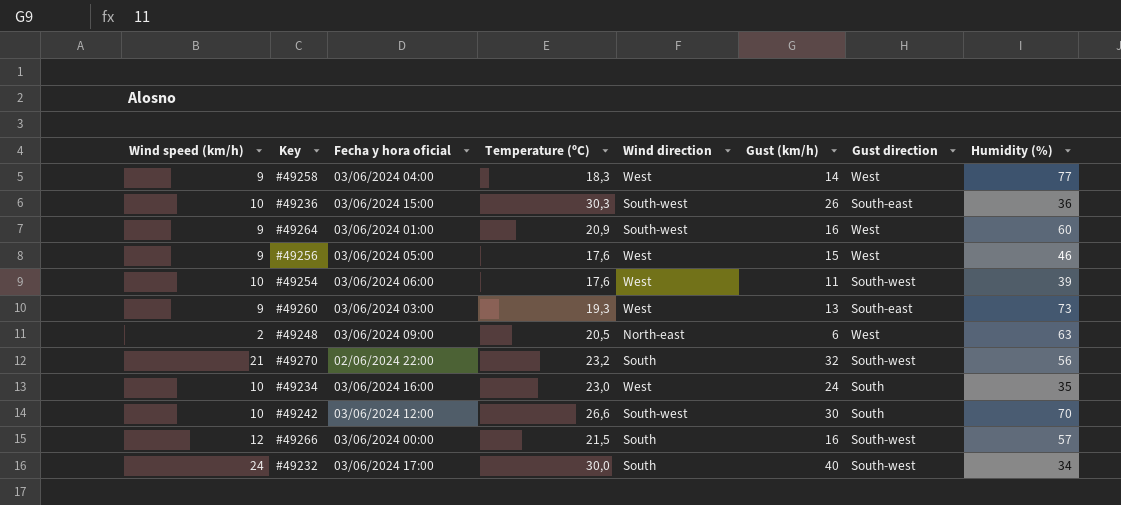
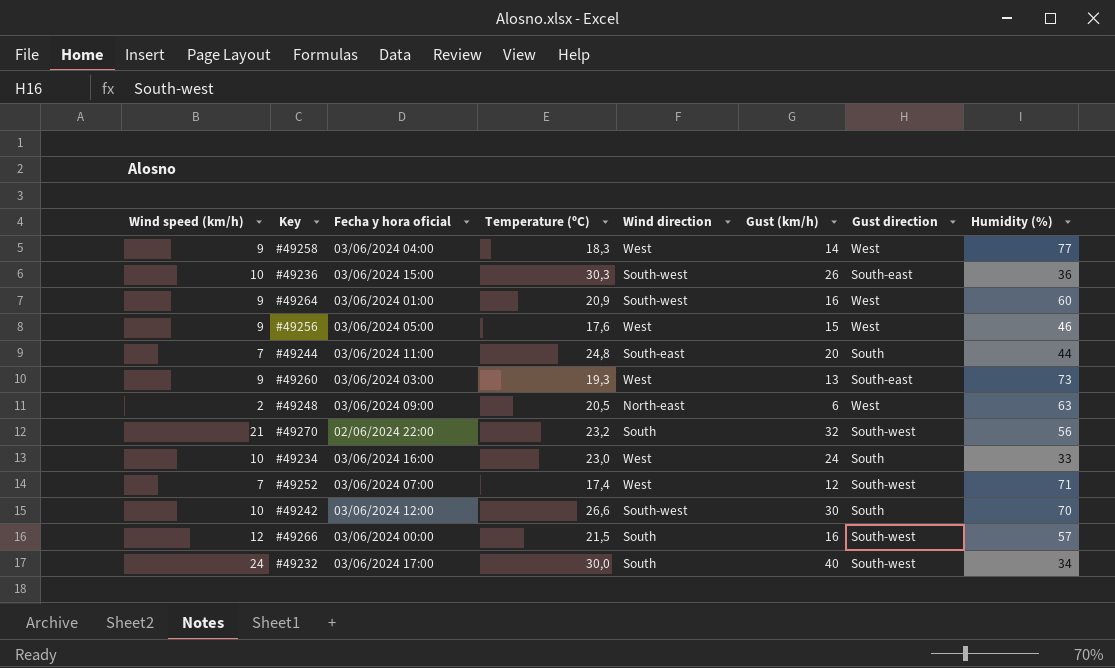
row #49254: 10 | 03/06/2024 06:00 | 17,6 | West | 11 | South-west | 39 -> none
row #49244: none -> 7 | 03/06/2024 11:00 | 24,8 | South-east | 20 | South | 44
#49234 | Humidity (%): 35 -> 33
row #49252: none -> 7 | 03/06/2024 07:00 | 17,4 | West | 12 | South-west | 71

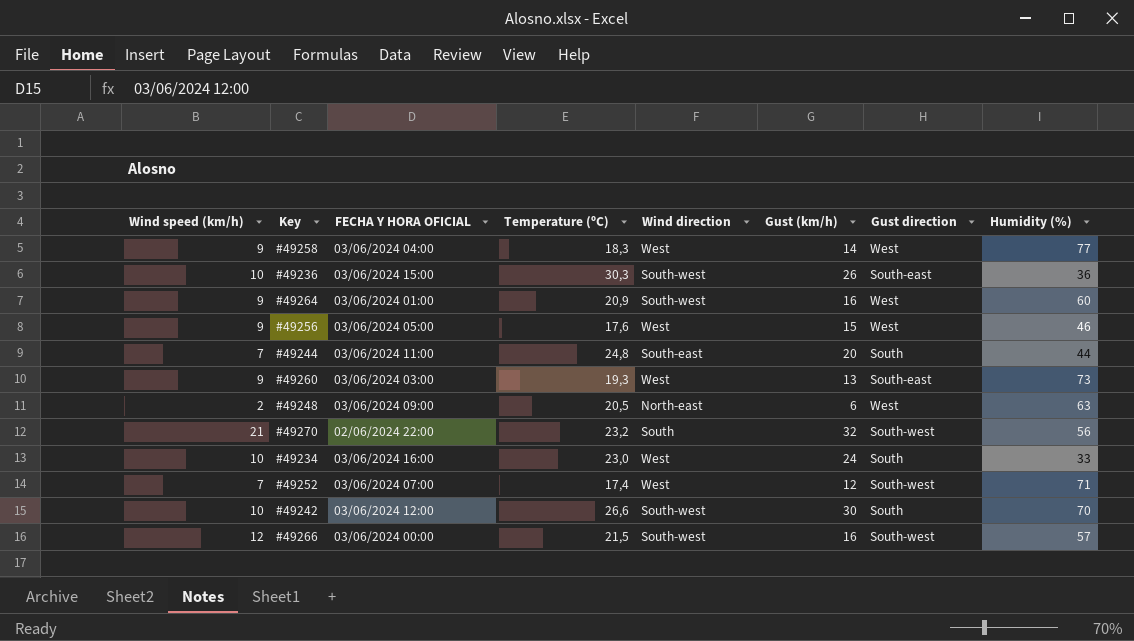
column name: Fecha y hora oficial -> FECHA Y HORA OFICIAL
row #49232: 24 | 03/06/2024 17:00 | 30,0 | South | 40 | South-west | 34 -> none
#49266 | Wind direction: South -> South-west

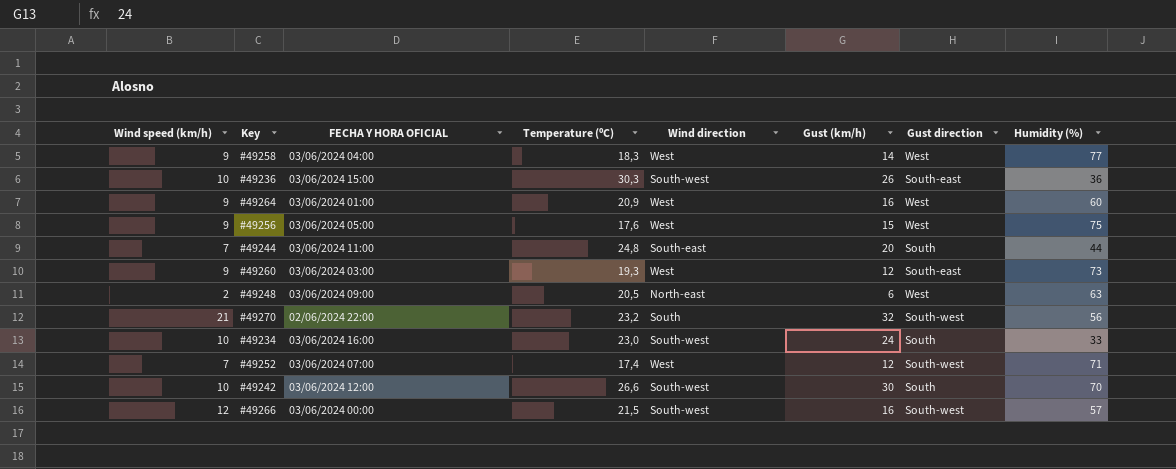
#49264 | Wind direction: South-west -> West
#49256 | Humidity (%): 46 -> 75
#49260 | Gust (km/h): 13 -> 12
#49234 | Wind direction: West -> South-west

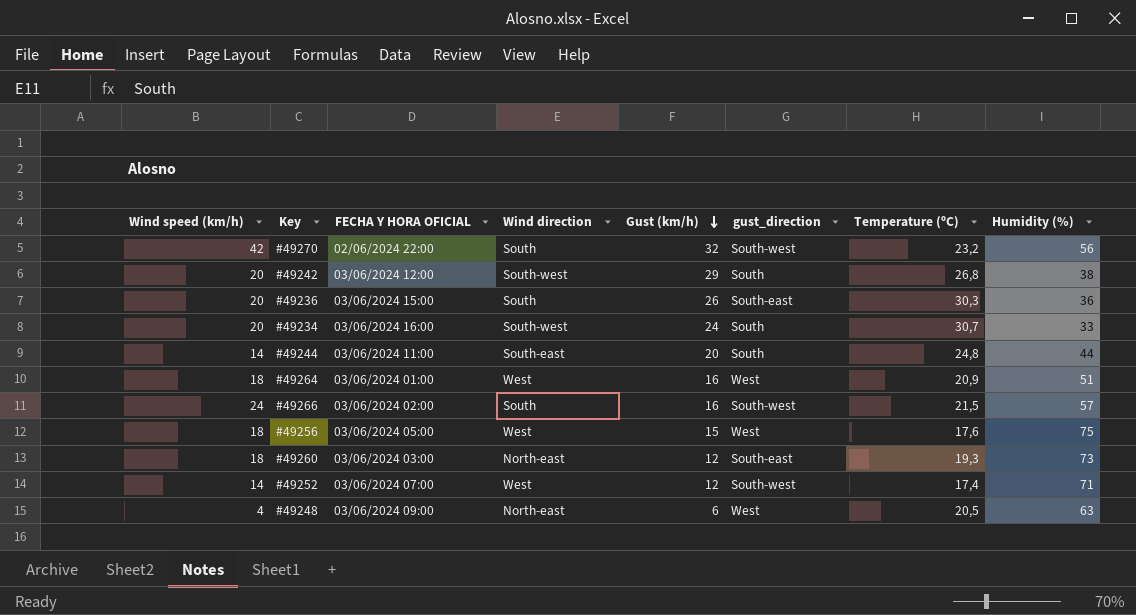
row order: none -> Gust (km/h) descending
column name: Gust direction -> gust_direction
column Temperature (ºC) | position: 4 -> 7
row #49258: 9 | 03/06/2024 04:00 | 18,3 | West | 14 | West | 77 -> none
#49270 | Wind speed (km/h): 21 -> 42
#49242 | Wind speed (km/h): 10 -> 20
#49242 | Gust (km/h): 30 -> 29
#49242 | Temperature (ºC): 26,6 -> 26,8
#49242 | Humidity (%): 70 -> 38
#49236 | Wind speed (km/h): 10 -> 20
#49236 | Wind direction: South-west -> South
#49234 | Wind speed (km/h): 10 -> 20
#49234 | Temperature (ºC): 23,0 -> 30,7
#49244 | Wind speed (km/h): 7 -> 14
#49264 | Wind speed (km/h): 9 -> 18
#49264 | Humidity (%): 60 -> 51
#49266 | Wind speed (km/h): 12 -> 24
#49266 | FECHA Y HORA OFICIAL: 03/06/2024 00:00 -> 03/06/2024 02:00
#49266 | Wind direction: South-west -> South
#49256 | Wind speed (km/h): 9 -> 18
#49260 | Wind speed (km/h): 9 -> 18
#49260 | Wind direction: West -> North-east
#49252 | Wind speed (km/h): 7 -> 14
#49248 | Wind speed (km/h): 2 -> 4

